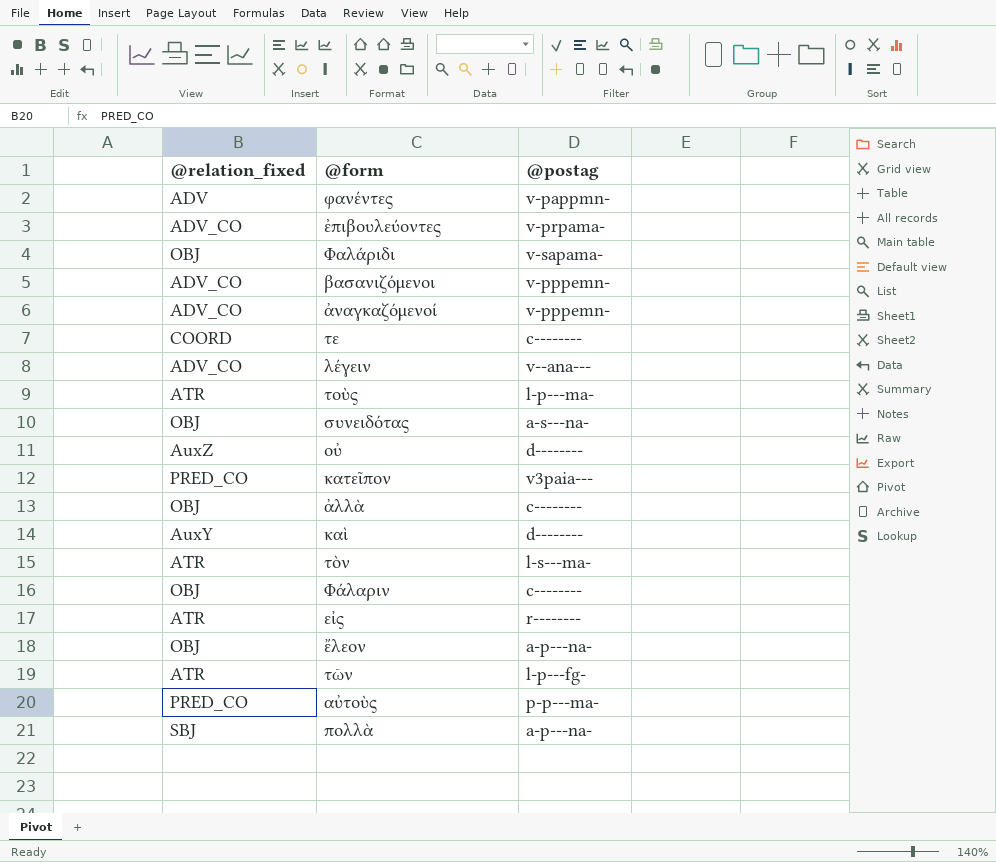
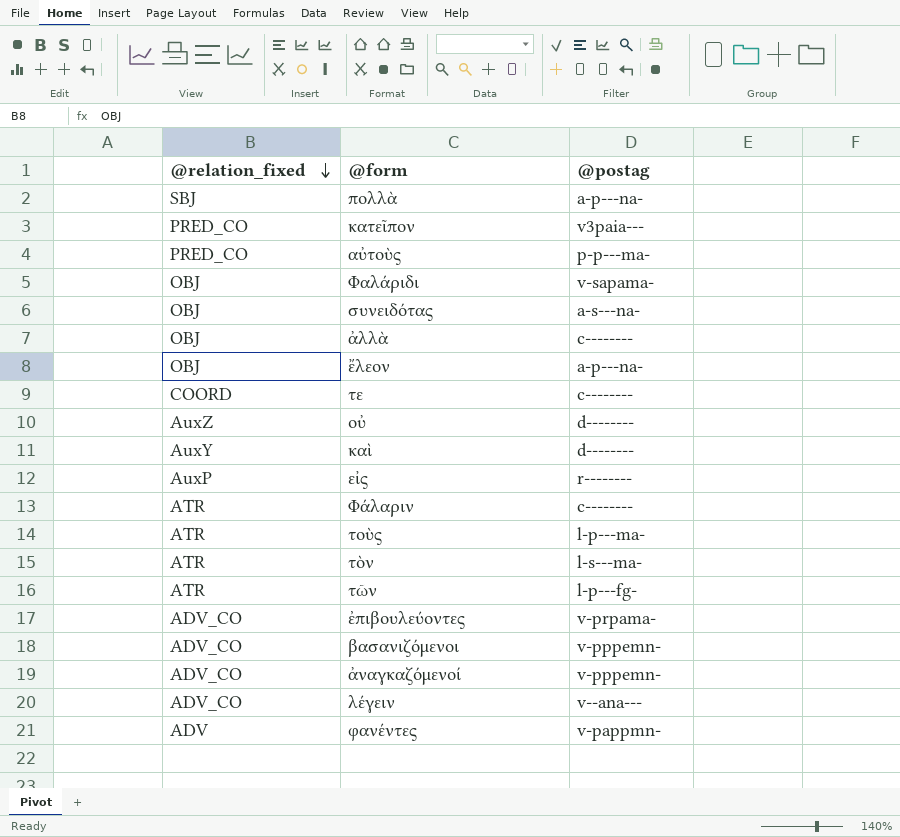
row order: none -> @relation_fixed descending
εἰς | @relation_fixed: ATR -> AuxP
Φάλαριν | @relation_fixed: OBJ -> ATR

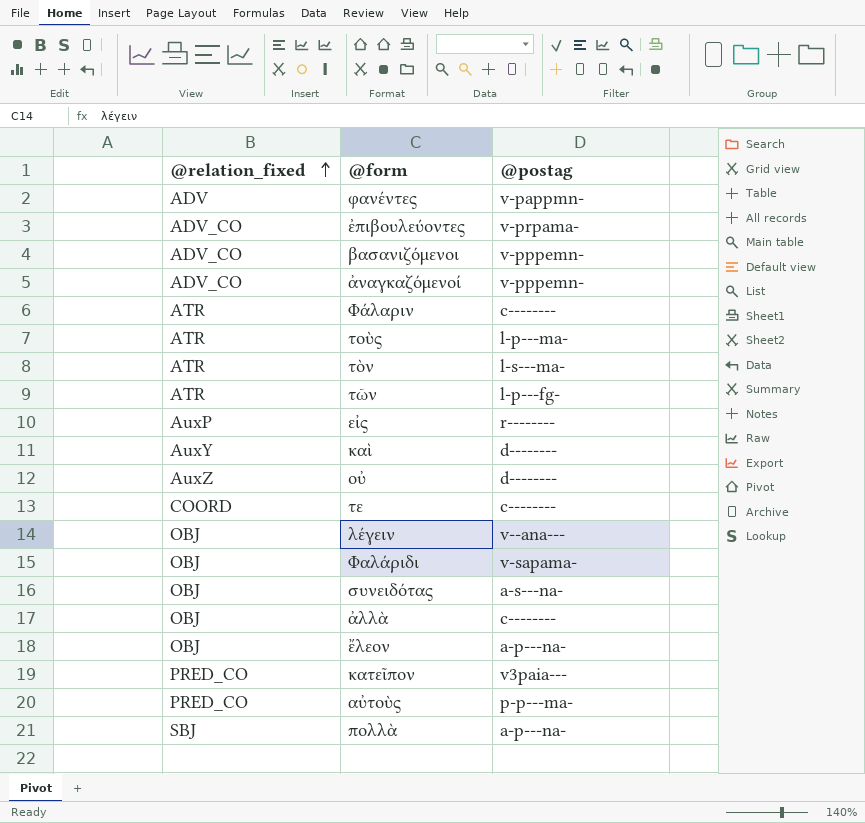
row order: @relation_fixed descending -> @relation_fixed ascending
λέγειν | @relation_fixed: ADV_CO -> OBJ

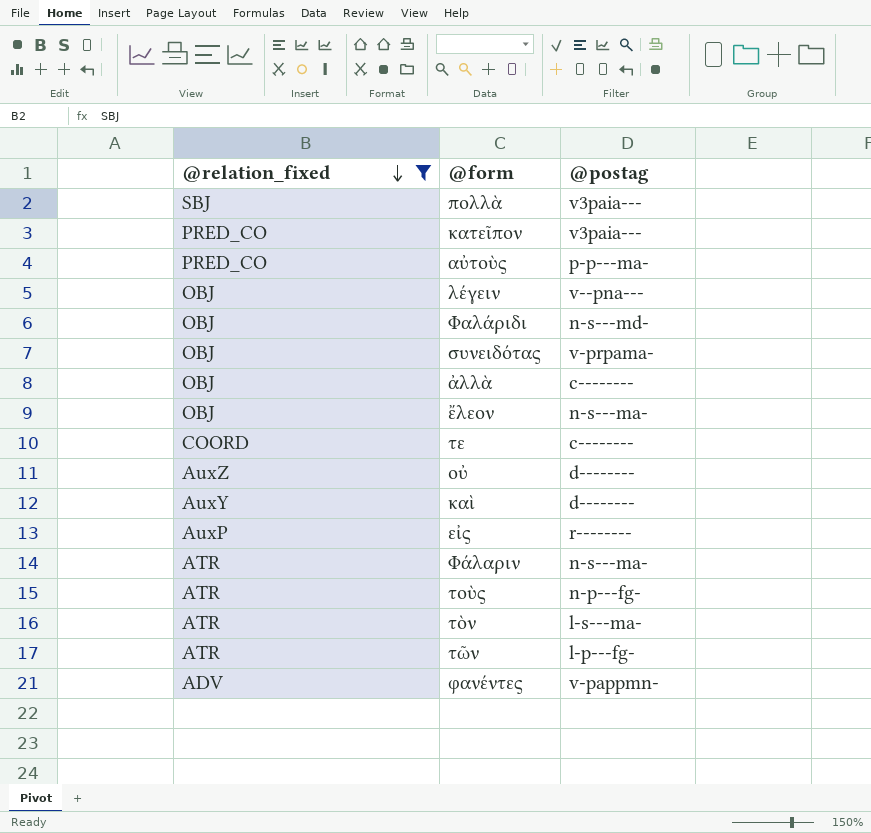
filter: none -> @relation_fixed != ADV_CO
row order: @relation_fixed ascending -> @relation_fixed descending
πολλὰ | @postag: a-p---na- -> v3paia---
λέγειν | @postag: v--ana--- -> v--pna---
Φαλάριδι | @postag: v-sapama- -> n-s---md-
συνειδότας | @postag: a-s---na- -> v-prpama-
ἔλεον | @postag: a-p---na- -> n-s---ma-
Φάλαριν | @postag: c-------- -> n-s---ma-
τοὺς | @postag: l-p---ma- -> n-p---fg-

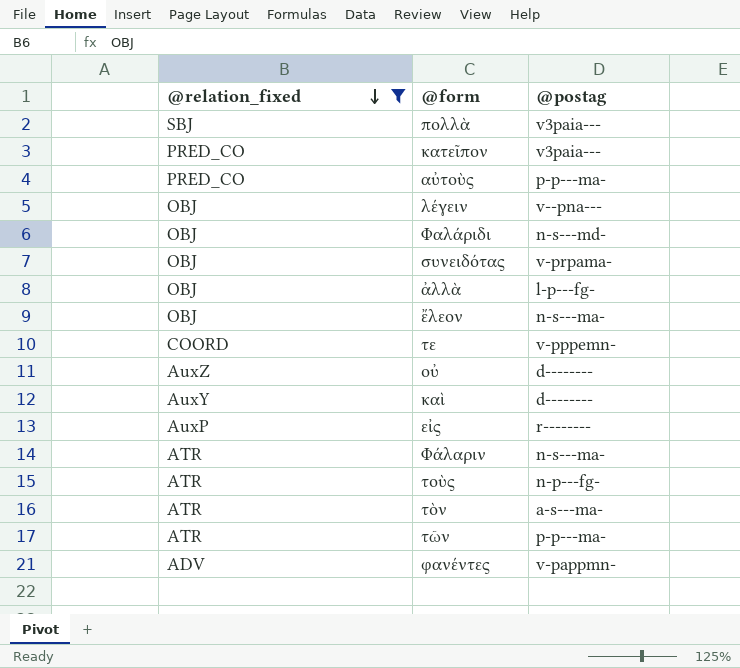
ἀλλὰ | @postag: c-------- -> l-p---fg-
τε | @postag: c-------- -> v-pppemn-
τὸν | @postag: l-s---ma- -> a-s---ma-
τῶν | @postag: l-p---fg- -> p-p---ma-

